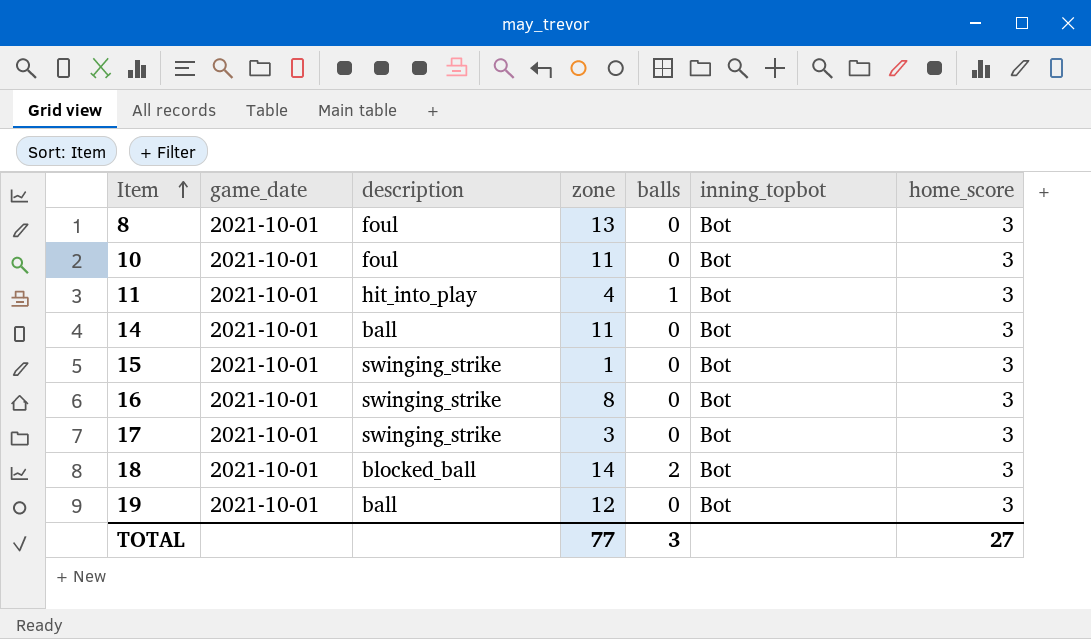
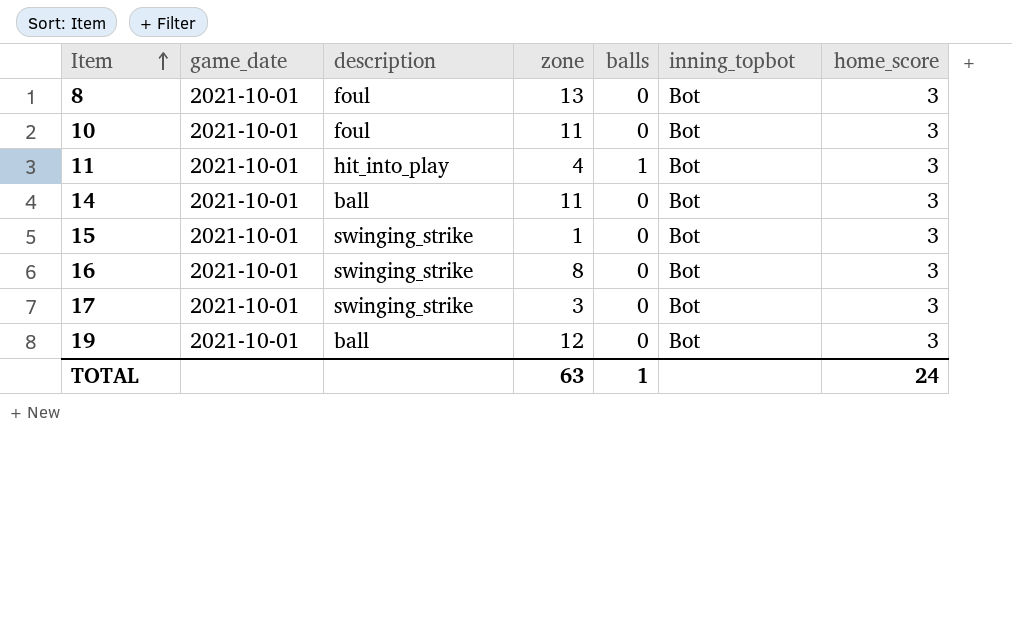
row 18: 2021-10-01 | blocked_ball | 14 | 2 | Bot | 3 -> none
TOTAL | zone: 77 -> 63
TOTAL | balls: 3 -> 1
TOTAL | home_score: 27 -> 24

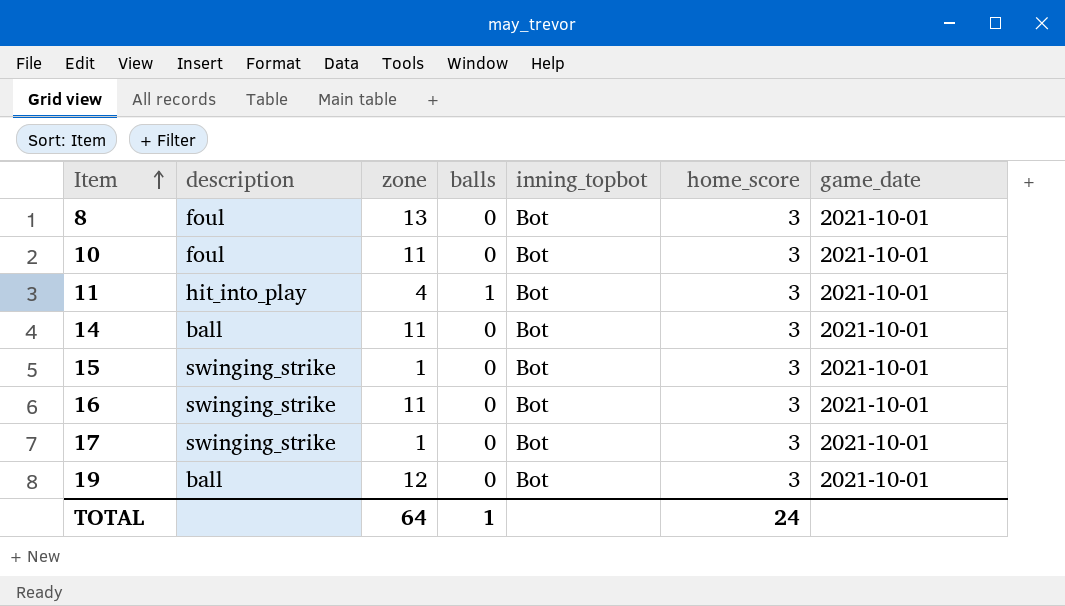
column game_date | position: 2 -> 7
16 | zone: 8 -> 11
17 | zone: 3 -> 1
TOTAL | zone: 63 -> 64

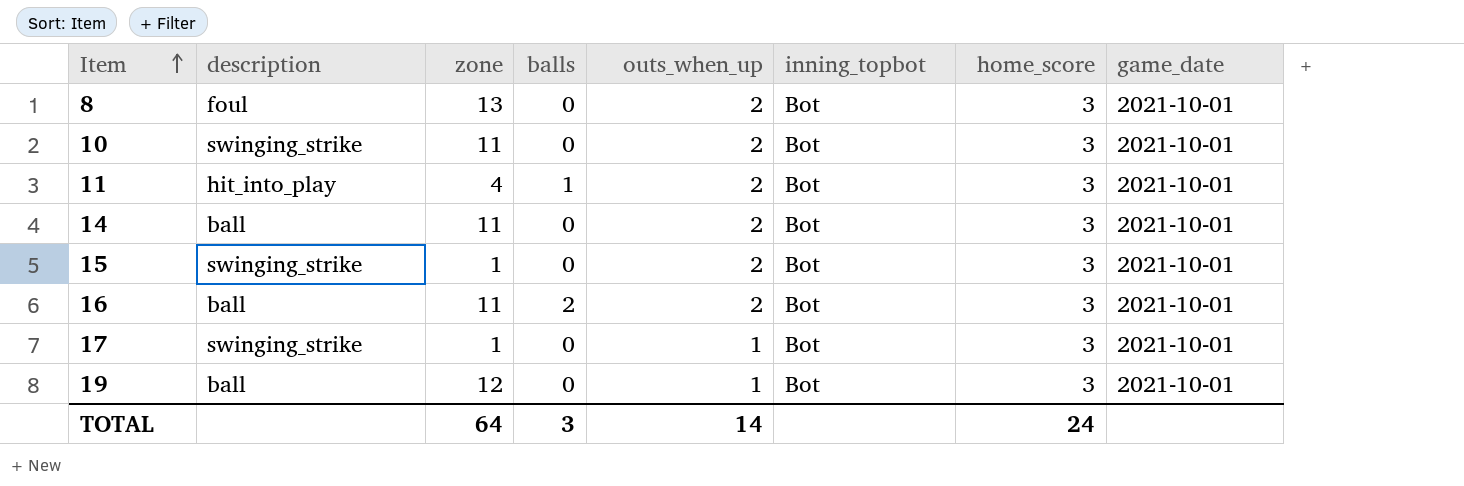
column outs_when_up | position: none -> 5
10 | description: foul -> swinging_strike
16 | description: swinging_strike -> ball
16 | balls: 0 -> 2
TOTAL | balls: 1 -> 3

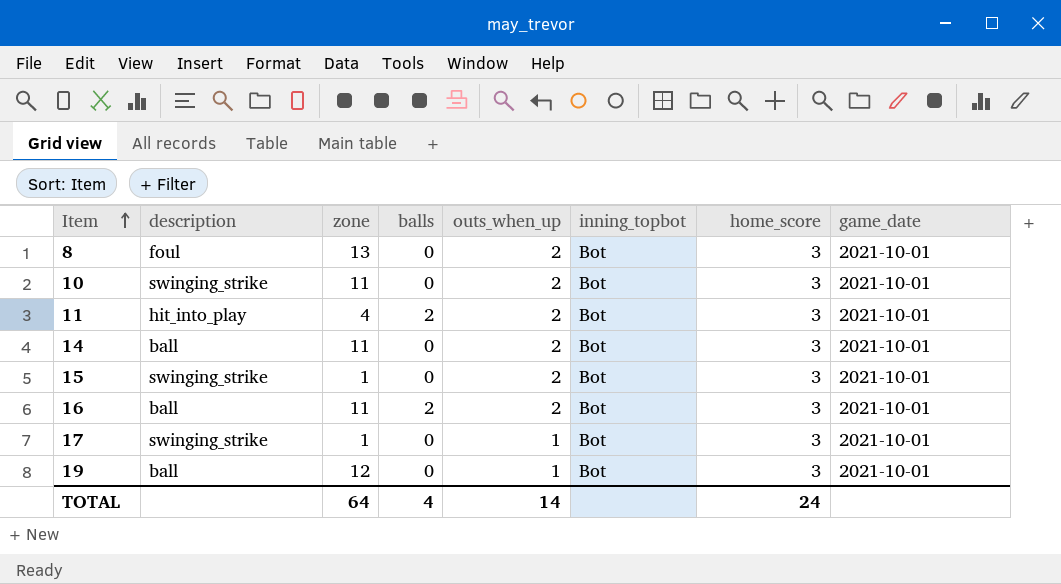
11 | balls: 1 -> 2
TOTAL | balls: 3 -> 4

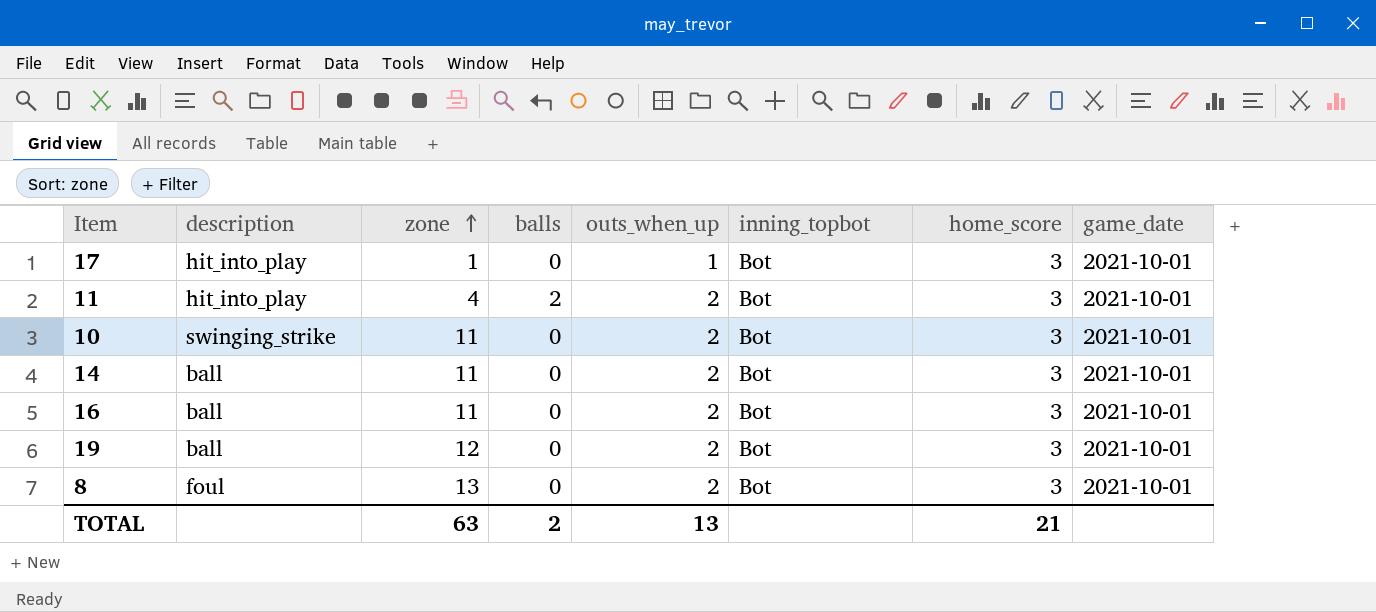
row order: Item ascending -> zone ascending
row 15: swinging_strike | 1 | 0 | 2 | Bot | 3 | 2021-10-01 -> none
17 | description: swinging_strike -> hit_into_play
16 | balls: 2 -> 0
19 | outs_when_up: 1 -> 2
TOTAL | zone: 64 -> 63
TOTAL | balls: 4 -> 2
TOTAL | outs_when_up: 14 -> 13
TOTAL | home_score: 24 -> 21

